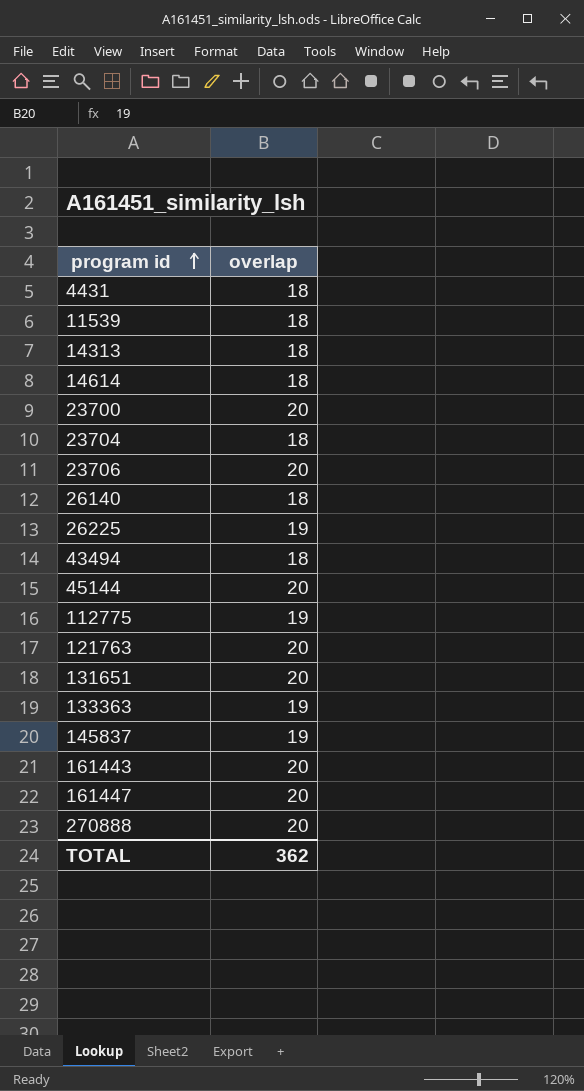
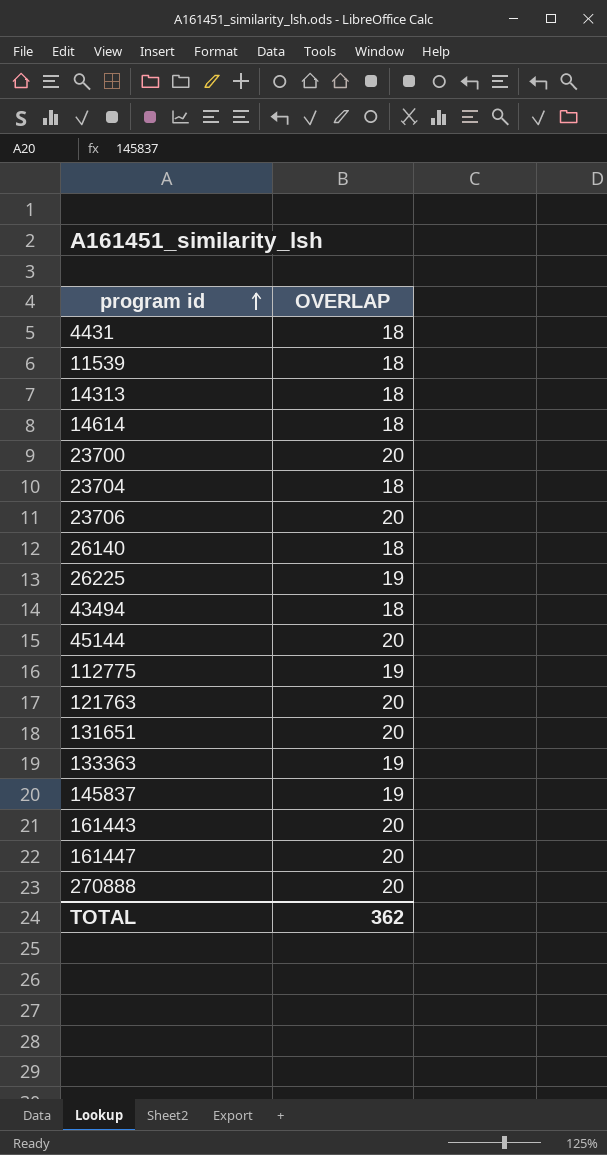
column name: overlap -> OVERLAP

